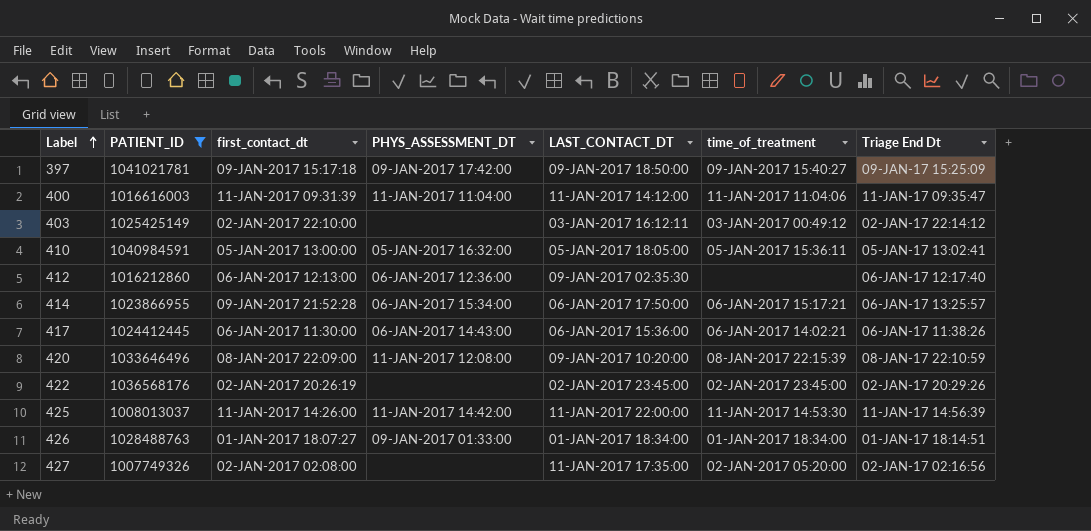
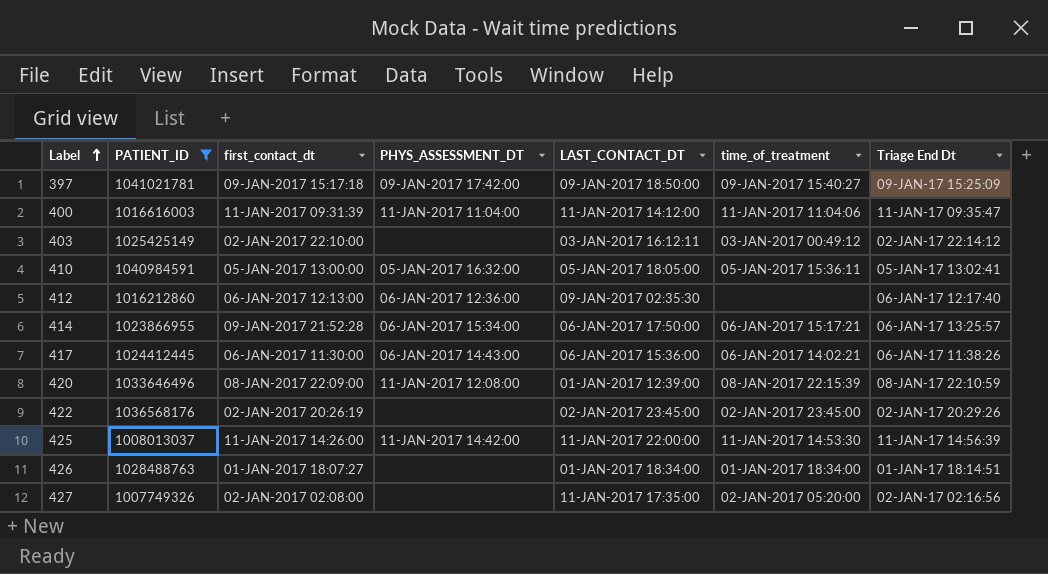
420 | LAST_CONTACT_DT: 09-JAN-2017 10:20:00 -> 01-JAN-2017 12:39:00
426 | PHYS_ASSESSMENT_DT: 09-JAN-2017 01:33:00 -> none

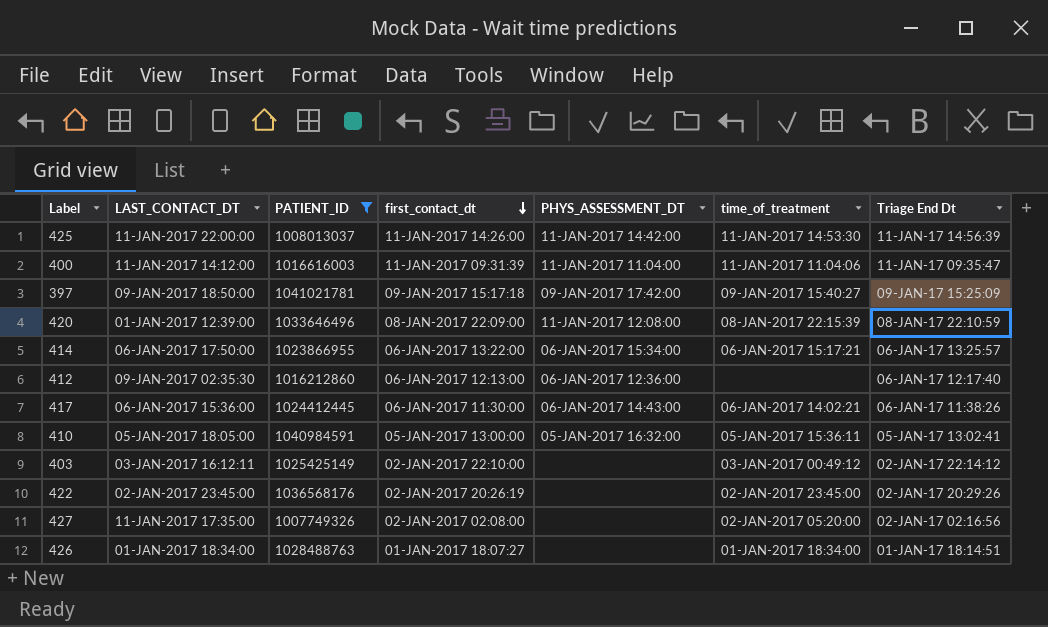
row order: Label ascending -> first_contact_dt descending
column LAST_CONTACT_DT | position: 5 -> 2
414 | first_contact_dt: 09-JAN-2017 21:52:28 -> 06-JAN-2017 13:22:00

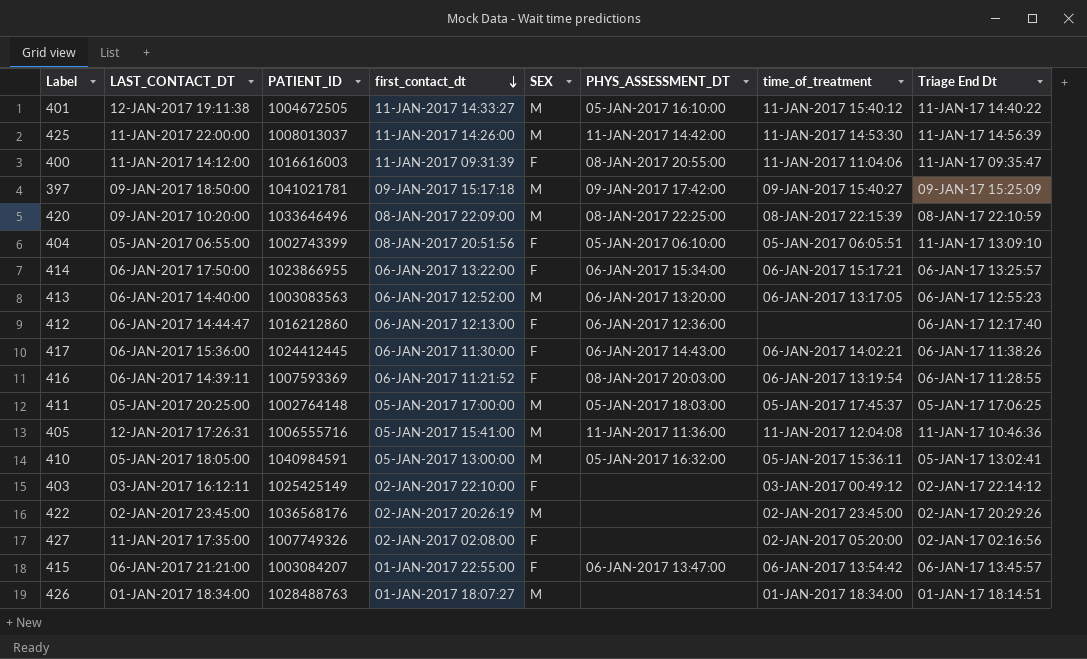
filter: PATIENT_ID >= 1007749326 -> none
column SEX | position: none -> 5
400 | PHYS_ASSESSMENT_DT: 11-JAN-2017 11:04:00 -> 08-JAN-2017 20:55:00
420 | LAST_CONTACT_DT: 01-JAN-2017 12:39:00 -> 09-JAN-2017 10:20:00
420 | PHYS_ASSESSMENT_DT: 11-JAN-2017 12:08:00 -> 08-JAN-2017 22:25:00
412 | LAST_CONTACT_DT: 09-JAN-2017 02:35:30 -> 06-JAN-2017 14:44:47

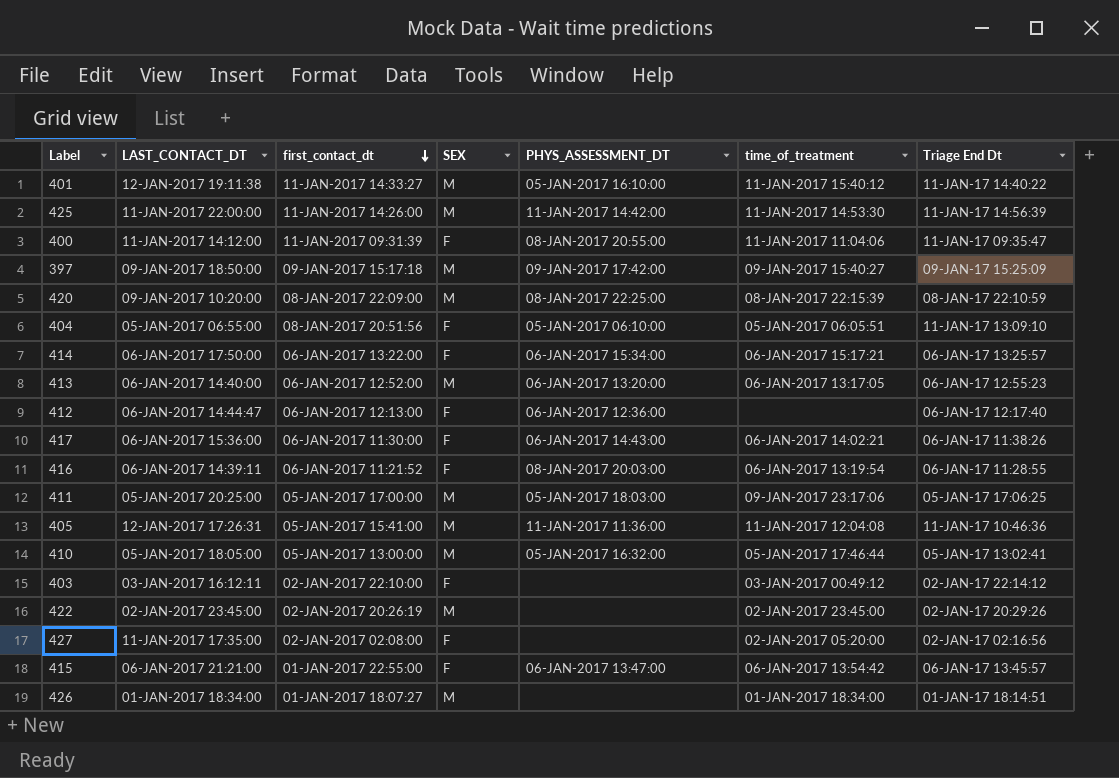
column PATIENT_ID | position: 3 -> none
411 | time_of_treatment: 05-JAN-2017 17:45:37 -> 09-JAN-2017 23:17:06
410 | time_of_treatment: 05-JAN-2017 15:36:11 -> 05-JAN-2017 17:46:44

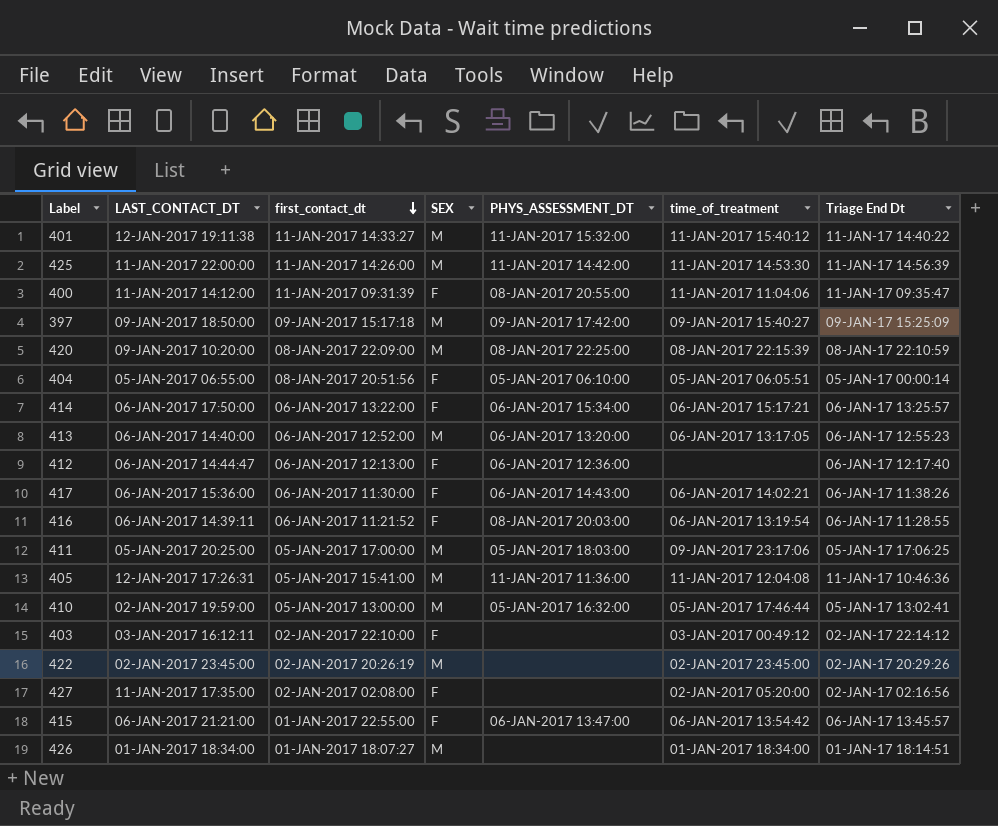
401 | PHYS_ASSESSMENT_DT: 05-JAN-2017 16:10:00 -> 11-JAN-2017 15:32:00
404 | Triage End Dt: 11-JAN-17 13:09:10 -> 05-JAN-17 00:00:14
410 | LAST_CONTACT_DT: 05-JAN-2017 18:05:00 -> 02-JAN-2017 19:59:00

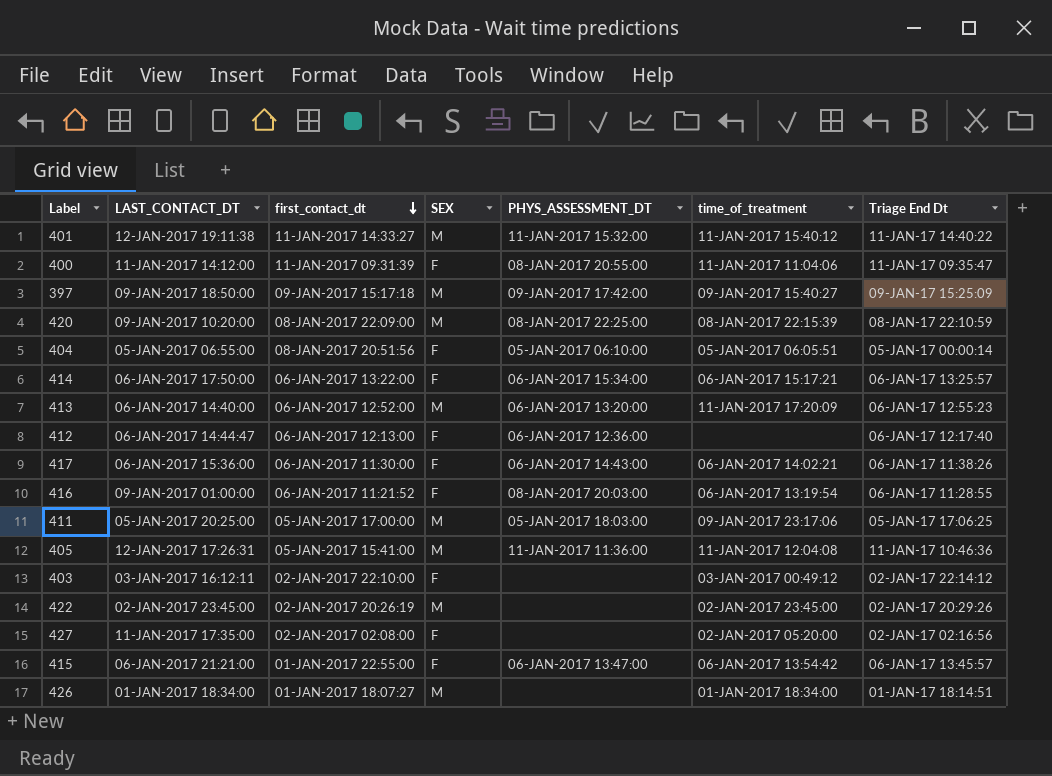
row 425: 11-JAN-2017 22:00:00 | 11-JAN-2017 14:26:00 | M | 11-JAN-2017 14:42:00 | 11-JAN-2017 14:53:30 | 11-JAN-17 14:56:39 -> none
row 410: 02-JAN-2017 19:59:00 | 05-JAN-2017 13:00:00 | M | 05-JAN-2017 16:32:00 | 05-JAN-2017 17:46:44 | 05-JAN-17 13:02:41 -> none
413 | time_of_treatment: 06-JAN-2017 13:17:05 -> 11-JAN-2017 17:20:09
416 | LAST_CONTACT_DT: 06-JAN-2017 14:39:11 -> 09-JAN-2017 01:00:00

